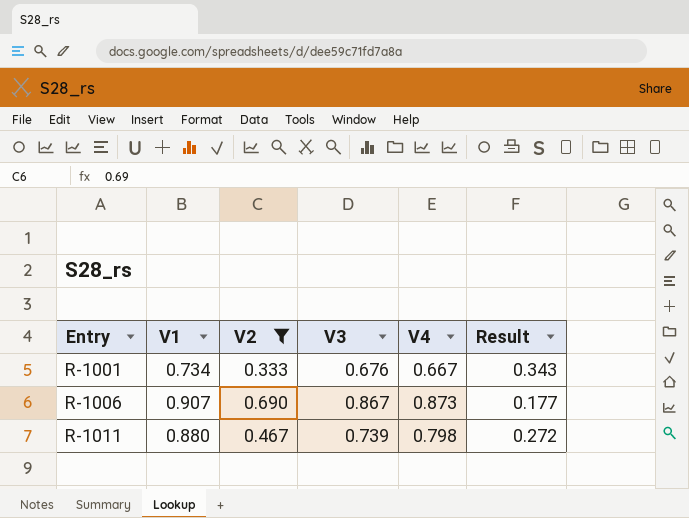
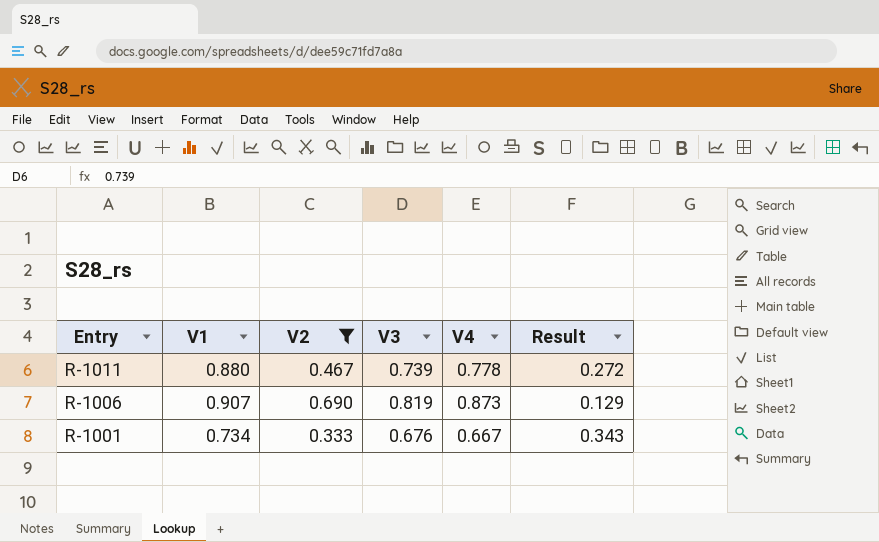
row order: Entry ascending -> Entry descending
R-1011 | V4: 0.798 -> 0.778
R-1006 | V3: 0.867 -> 0.819
R-1006 | Result: 0.177 -> 0.129

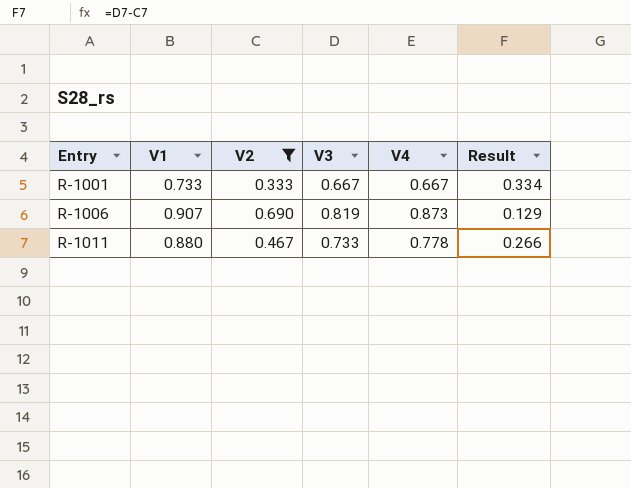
row order: Entry descending -> Entry ascending
R-1001 | V1: 0.734 -> 0.733
R-1001 | V3: 0.676 -> 0.667
R-1001 | Result: 0.343 -> 0.334
R-1011 | V3: 0.739 -> 0.733
R-1011 | Result: 0.272 -> 0.266

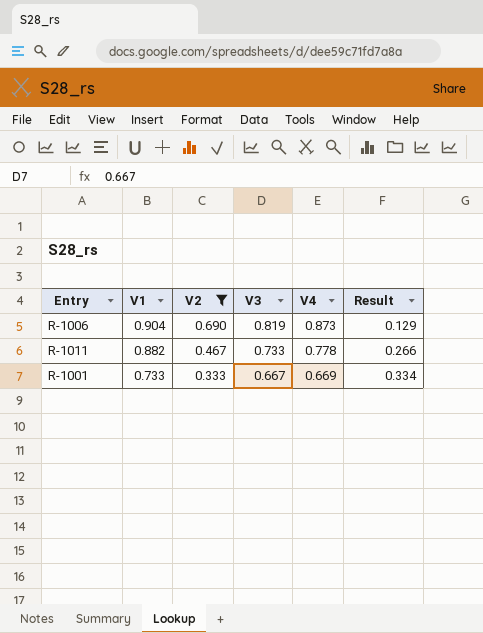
row order: Entry ascending -> V1 descending
R-1006 | V1: 0.907 -> 0.904
R-1011 | V1: 0.880 -> 0.882
R-1001 | V4: 0.667 -> 0.669

